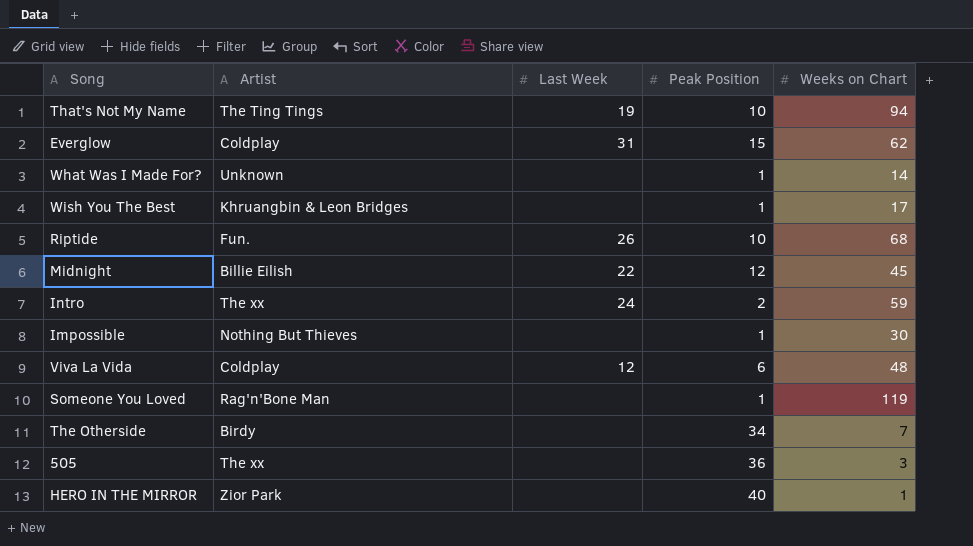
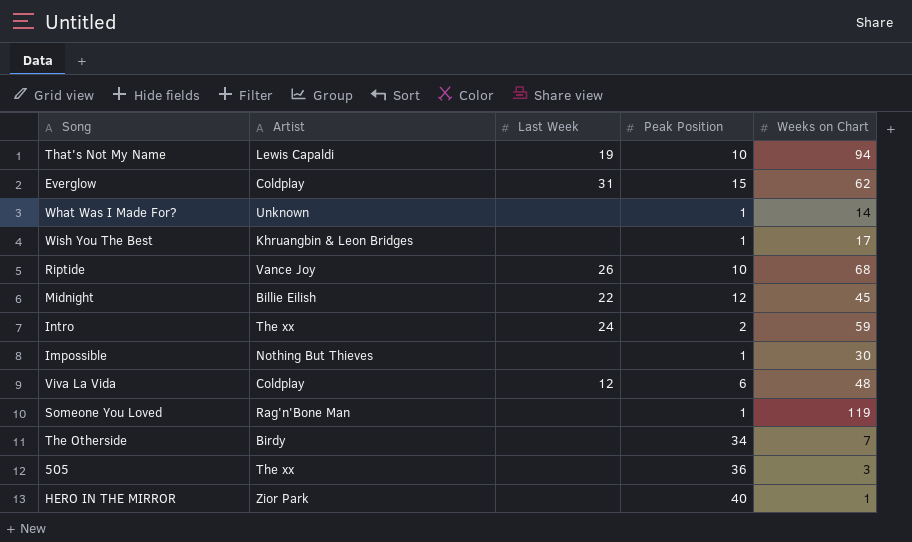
That's Not My Name | Artist: The Ting Tings -> Lewis Capaldi
Riptide | Artist: Fun. -> Vance Joy

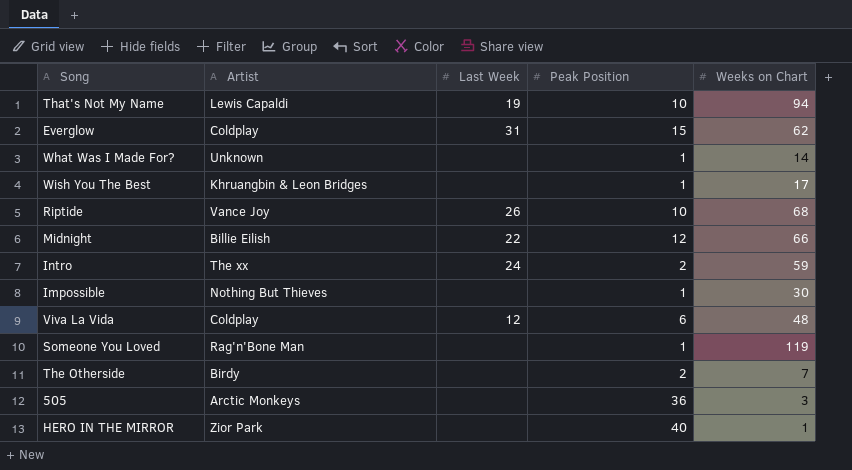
Midnight | Weeks on Chart: 45 -> 66
The Otherside | Peak Position: 34 -> 2
505 | Artist: The xx -> Arctic Monkeys

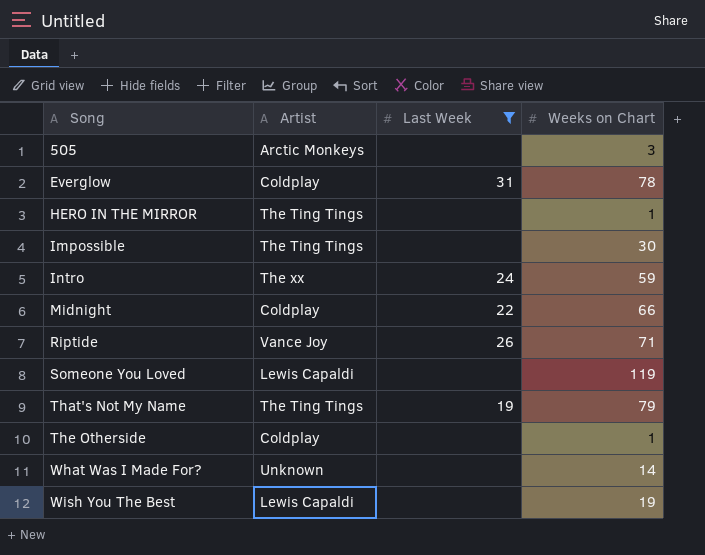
filter: none -> Last Week != 12
row order: none -> Song ascending
column Peak Position | position: 4 -> none
Everglow | Weeks on Chart: 62 -> 78
HERO IN THE MIRROR | Artist: Zior Park -> The Ting Tings
Impossible | Artist: Nothing But Thieves -> The Ting Tings
Midnight | Artist: Billie Eilish -> Coldplay
Riptide | Weeks on Chart: 68 -> 71
Someone You Loved | Artist: Rag'n'Bone Man -> Lewis Capaldi
That's Not My Name | Artist: Lewis Capaldi -> The Ting Tings
That's Not My Name | Weeks on Chart: 94 -> 79
The Otherside | Artist: Birdy -> Coldplay
The Otherside | Weeks on Chart: 7 -> 1
Wish You The Best | Artist: Khruangbin & Leon Bridges -> Lewis Capaldi
Wish You The Best | Weeks on Chart: 17 -> 19

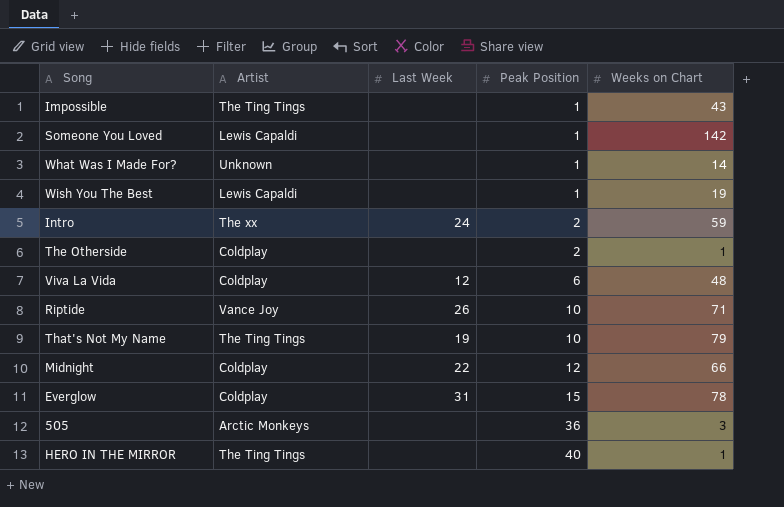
filter: Last Week != 12 -> none
row order: Song ascending -> Peak Position ascending
column Peak Position | position: none -> 4
Impossible | Weeks on Chart: 30 -> 43
Someone You Loved | Weeks on Chart: 119 -> 142

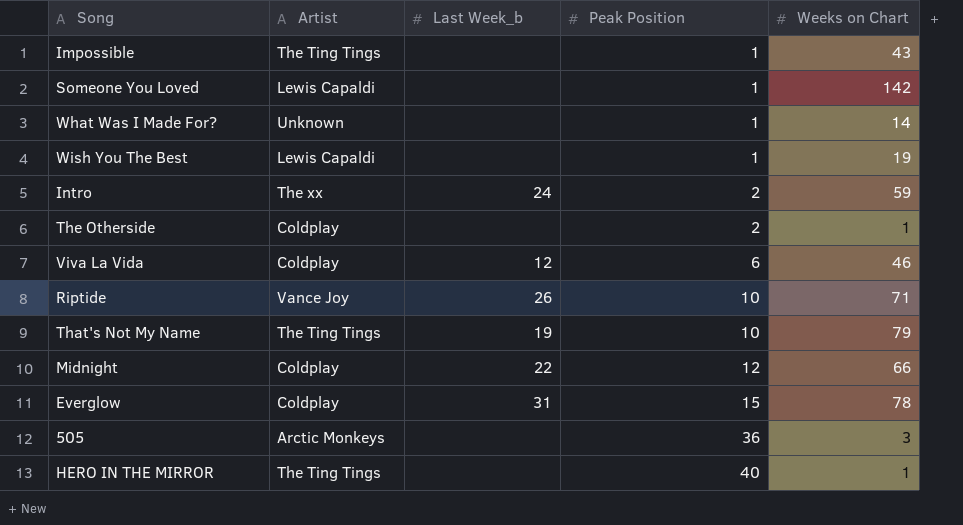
column name: Last Week -> Last Week_b
Viva La Vida | Weeks on Chart: 48 -> 46

